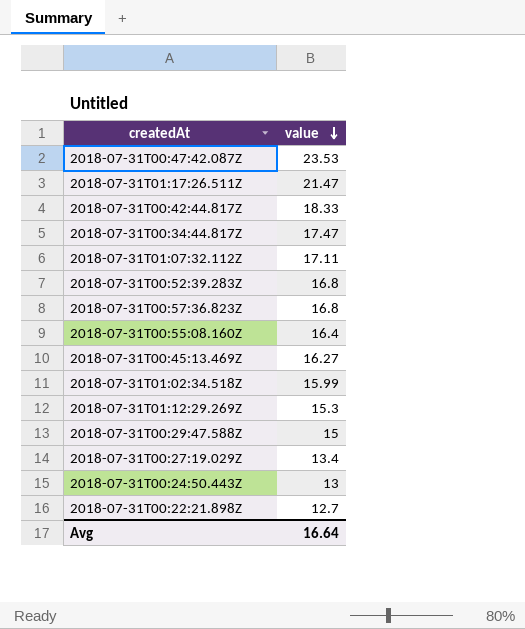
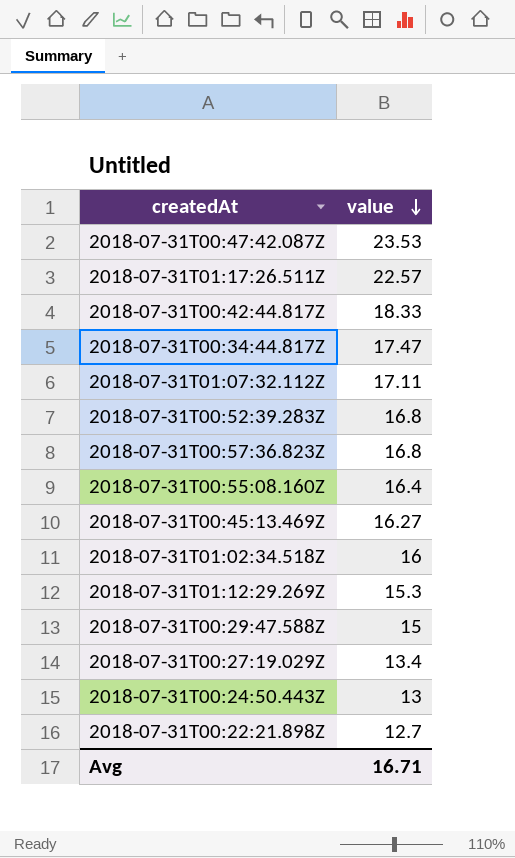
2018-07-31T01:17:26.511Z | value: 21.47 -> 22.57
2018-07-31T01:02:34.518Z | value: 15.99 -> 16
Avg | value: 16.64 -> 16.71

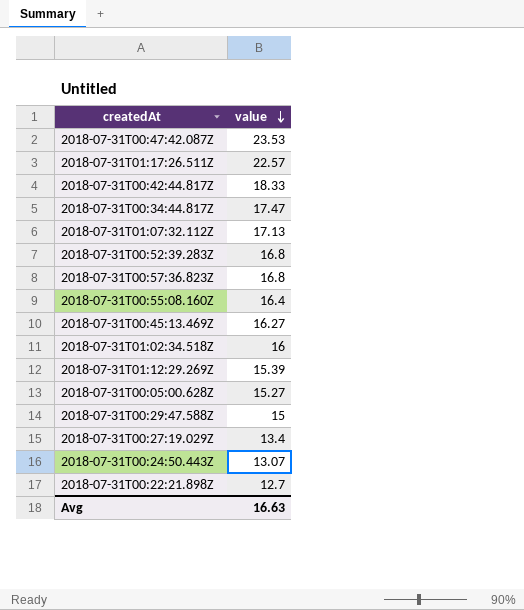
2018-07-31T01:07:32.112Z | value: 17.11 -> 17.13
2018-07-31T01:12:29.269Z | value: 15.3 -> 15.39
row 2018-07-31T00:05:00.628Z: none -> 15.27
2018-07-31T00:24:50.443Z | value: 13 -> 13.07
Avg | value: 16.71 -> 16.63

